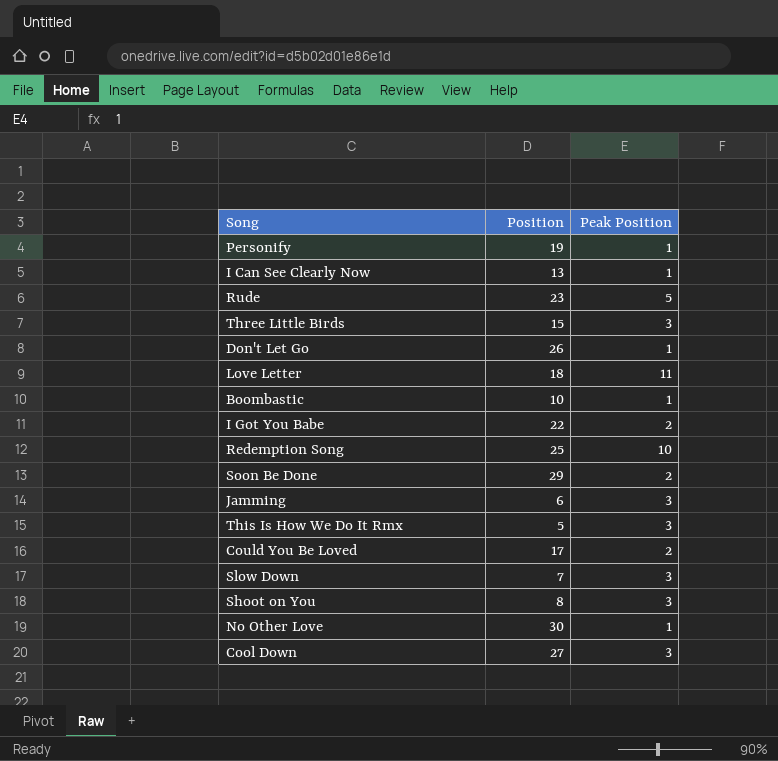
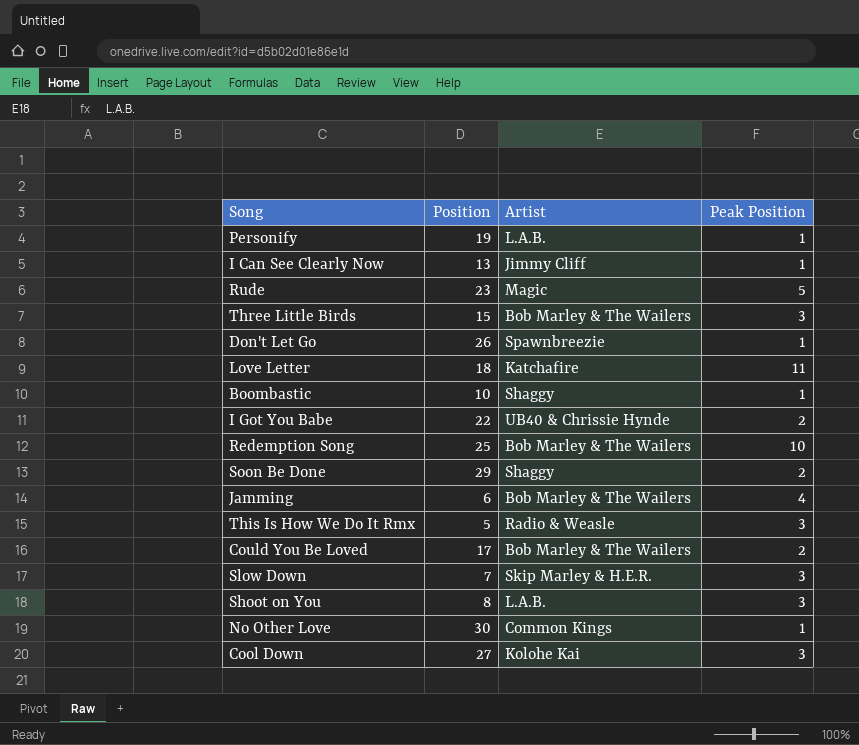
column Artist | position: none -> 3
Jamming | Peak Position: 3 -> 4

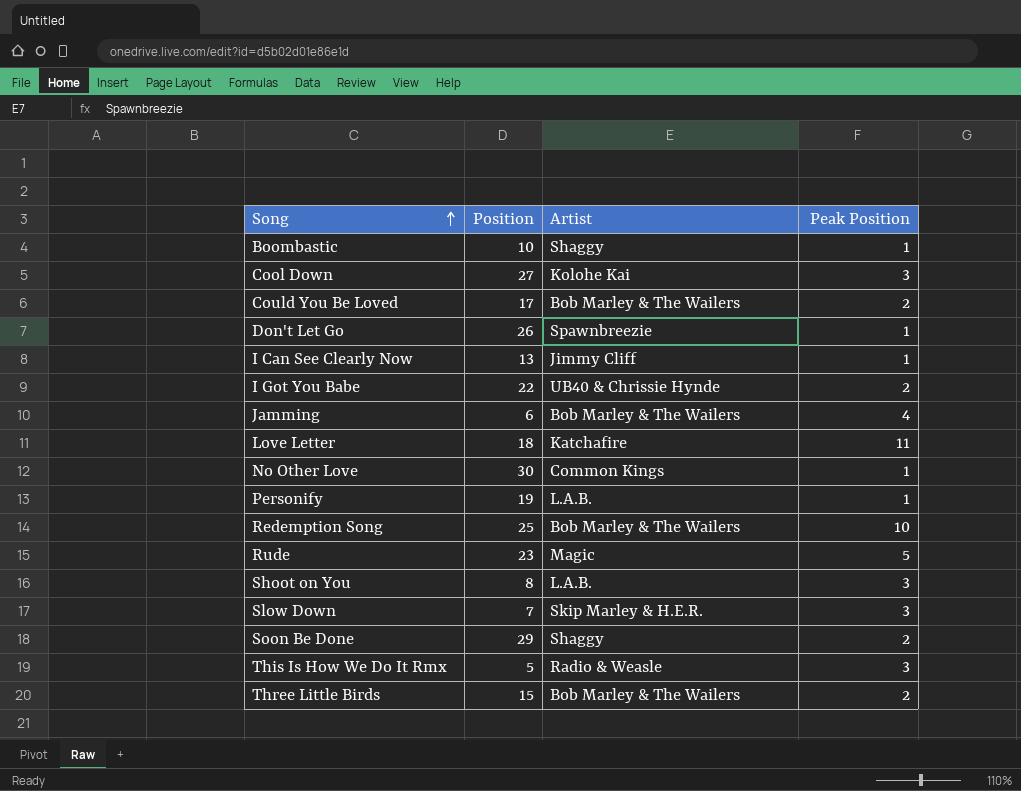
row order: none -> Song ascending
Three Little Birds | Peak Position: 3 -> 2

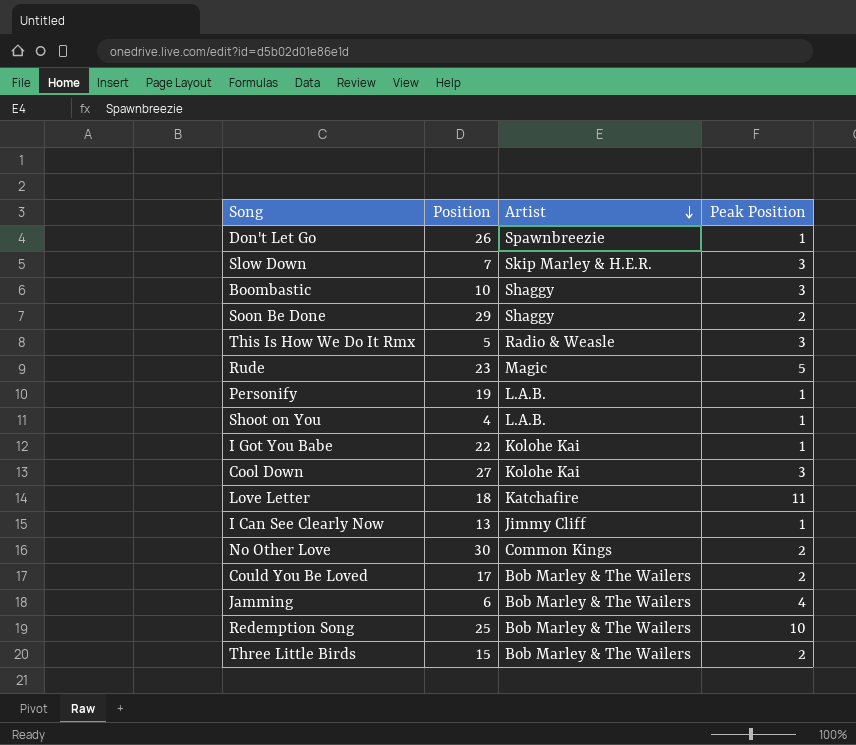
row order: Song ascending -> Artist descending
Boombastic | Peak Position: 1 -> 3
Shoot on You | Position: 8 -> 4
Shoot on You | Peak Position: 3 -> 1
I Got You Babe | Artist: UB40 & Chrissie Hynde -> Kolohe Kai
I Got You Babe | Peak Position: 2 -> 1
No Other Love | Peak Position: 1 -> 2

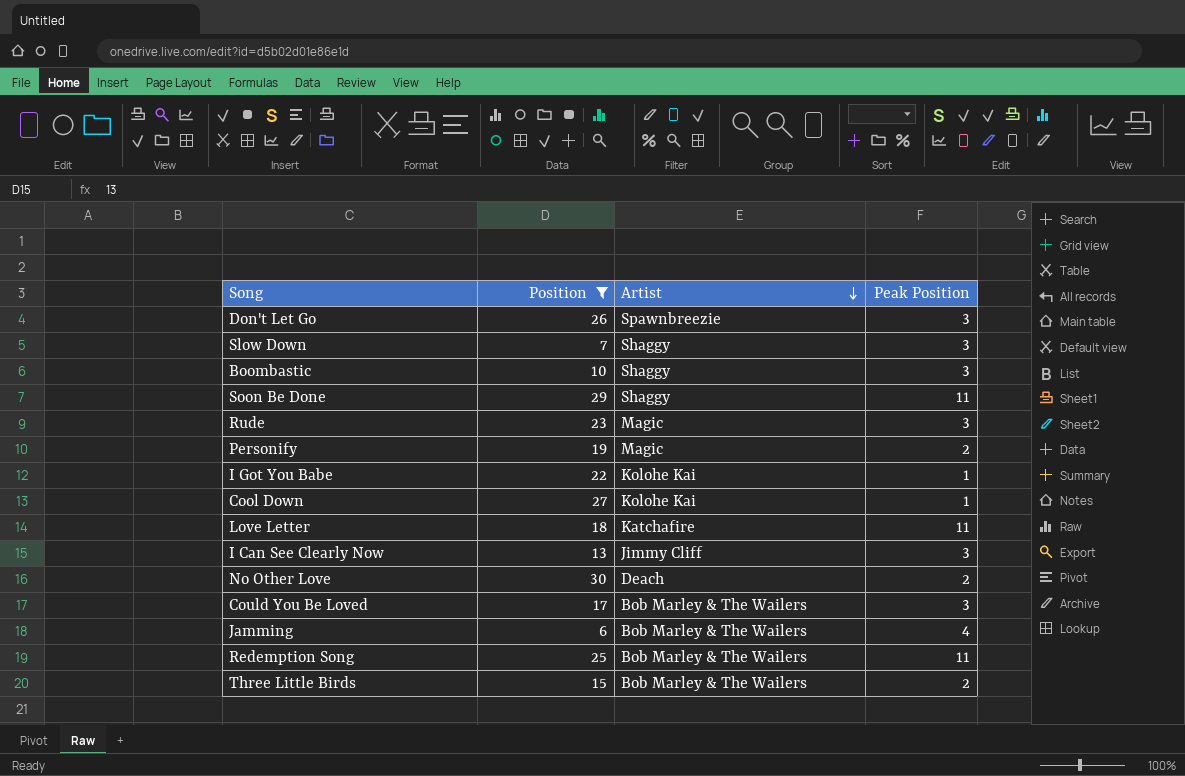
filter: none -> Position >= 6
Don't Let Go | Peak Position: 1 -> 3
Slow Down | Artist: Skip Marley & H.E.R. -> Shaggy
Soon Be Done | Peak Position: 2 -> 11
Rude | Peak Position: 5 -> 3
Personify | Artist: L.A.B. -> Magic
Personify | Peak Position: 1 -> 2
Cool Down | Peak Position: 3 -> 1
I Can See Clearly Now | Peak Position: 1 -> 3
No Other Love | Artist: Common Kings -> Deach
Could You Be Loved | Peak Position: 2 -> 3
Redemption Song | Peak Position: 10 -> 11

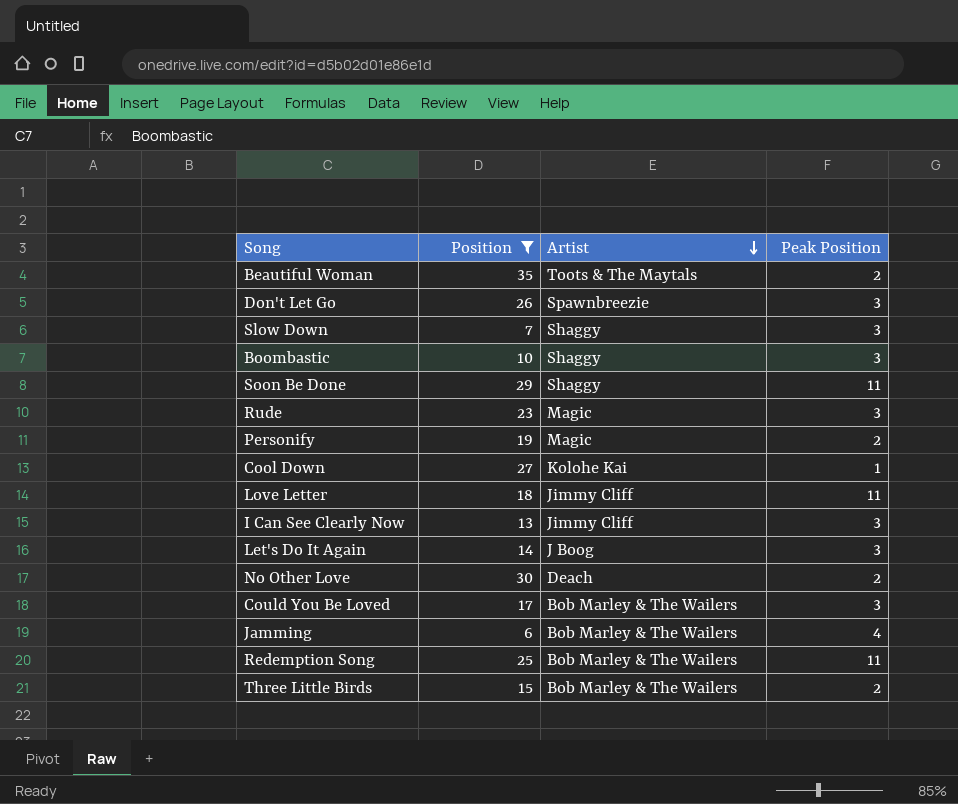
row I Got You Babe: 22 | Kolohe Kai | 1 -> none
row Beautiful Woman: none -> 35 | Toots & The Maytals | 2
Love Letter | Artist: Katchafire -> Jimmy Cliff
row Let's Do It Again: none -> 14 | J Boog | 3

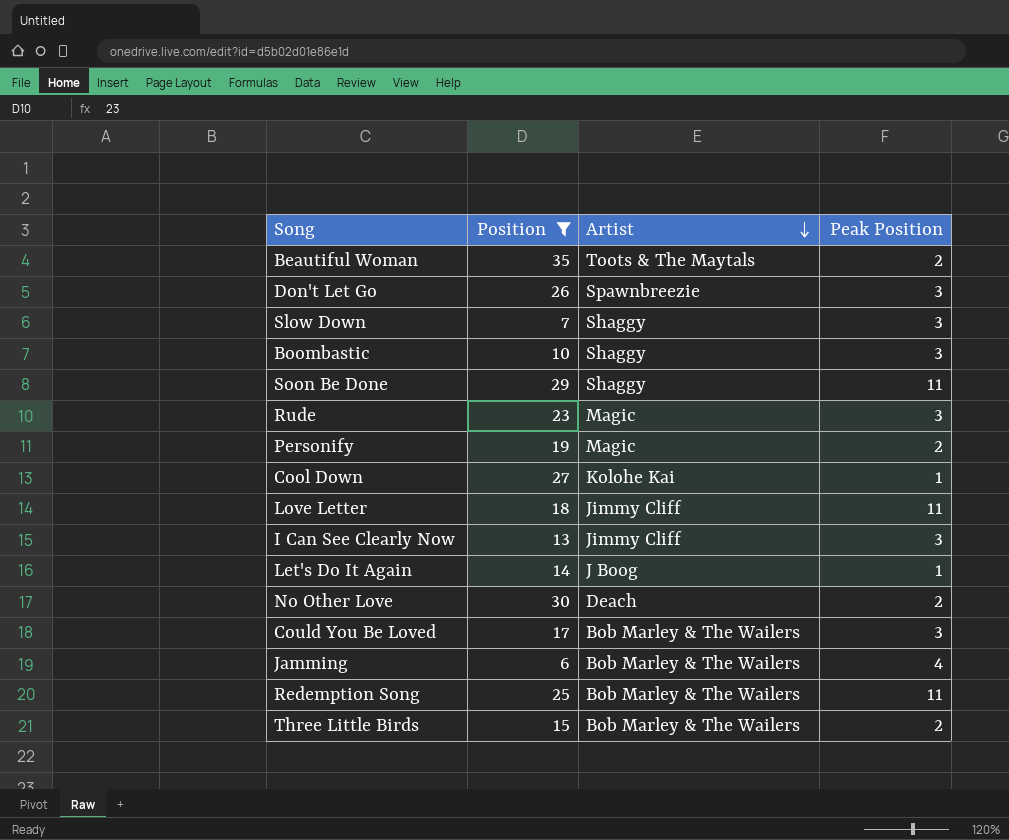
Let's Do It Again | Peak Position: 3 -> 1

